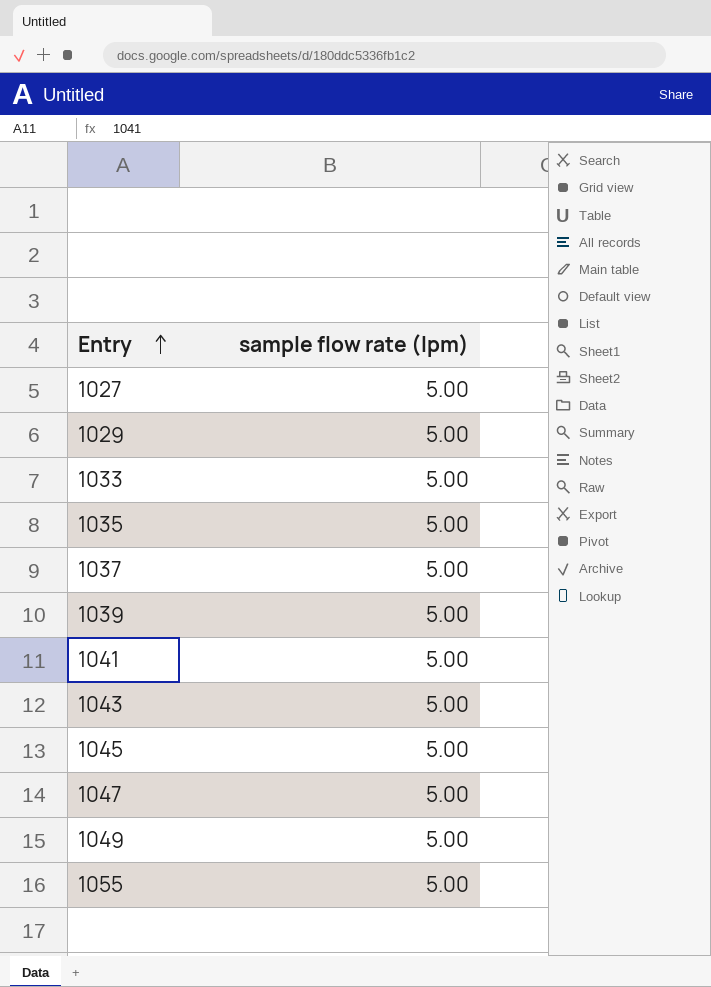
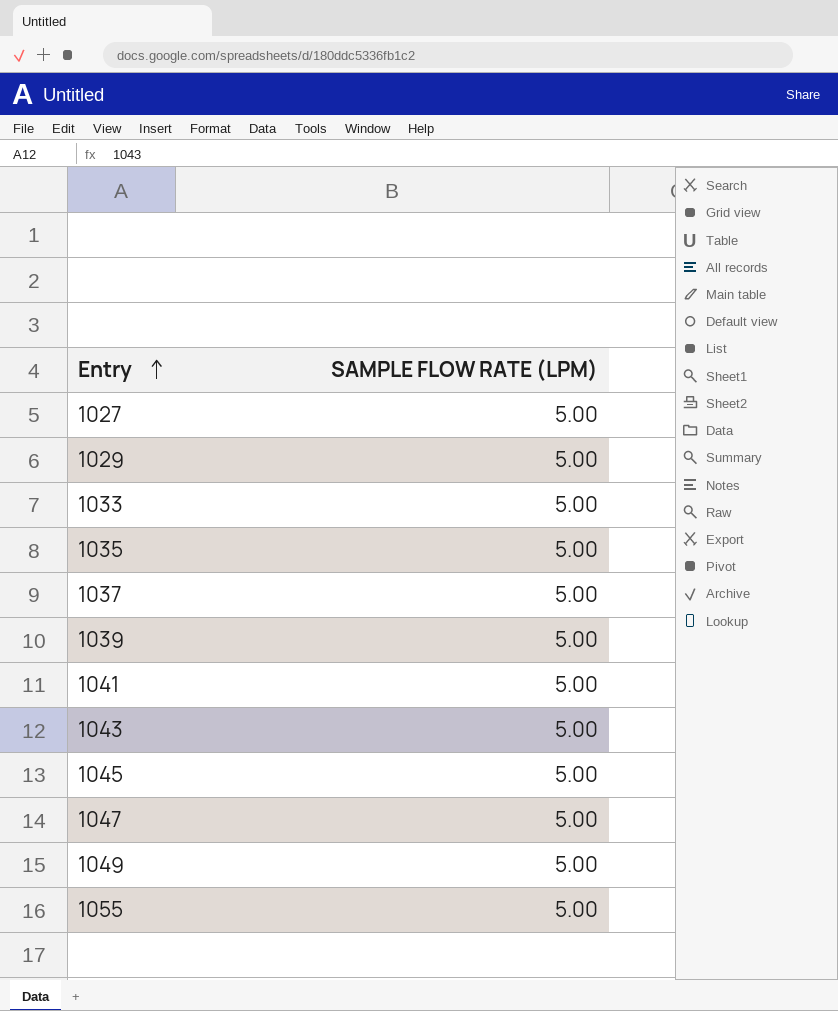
column name: sample flow rate (lpm) -> SAMPLE FLOW RATE (LPM)

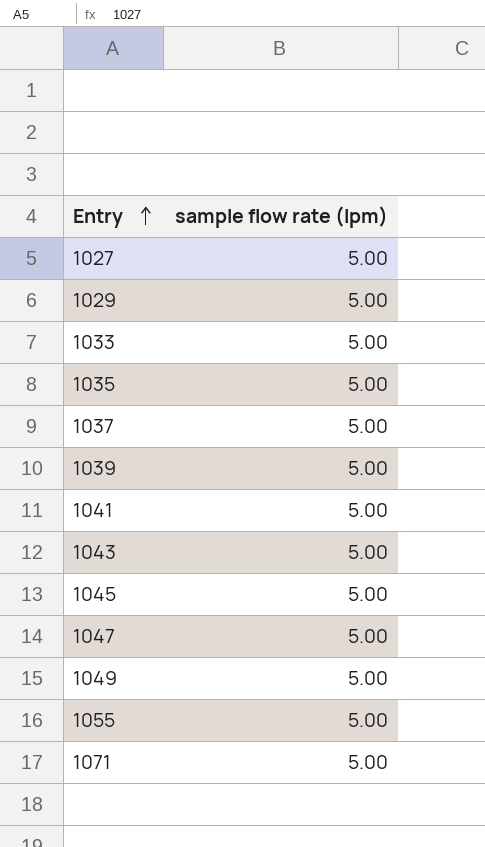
column name: SAMPLE FLOW RATE (LPM) -> sample flow rate (lpm)
row 1071: none -> 5.00

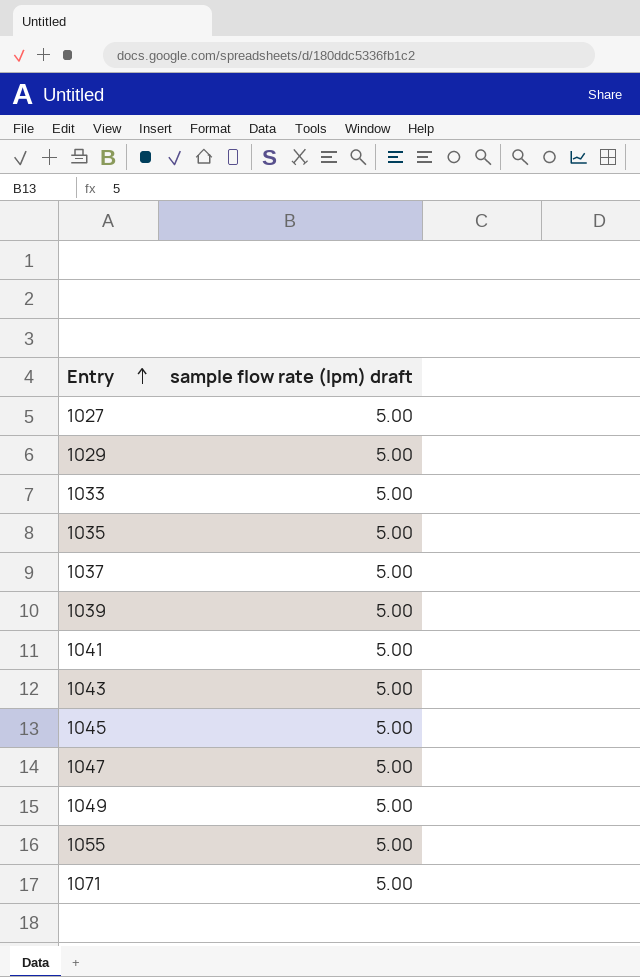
column name: sample flow rate (lpm) -> sample flow rate (lpm) draft

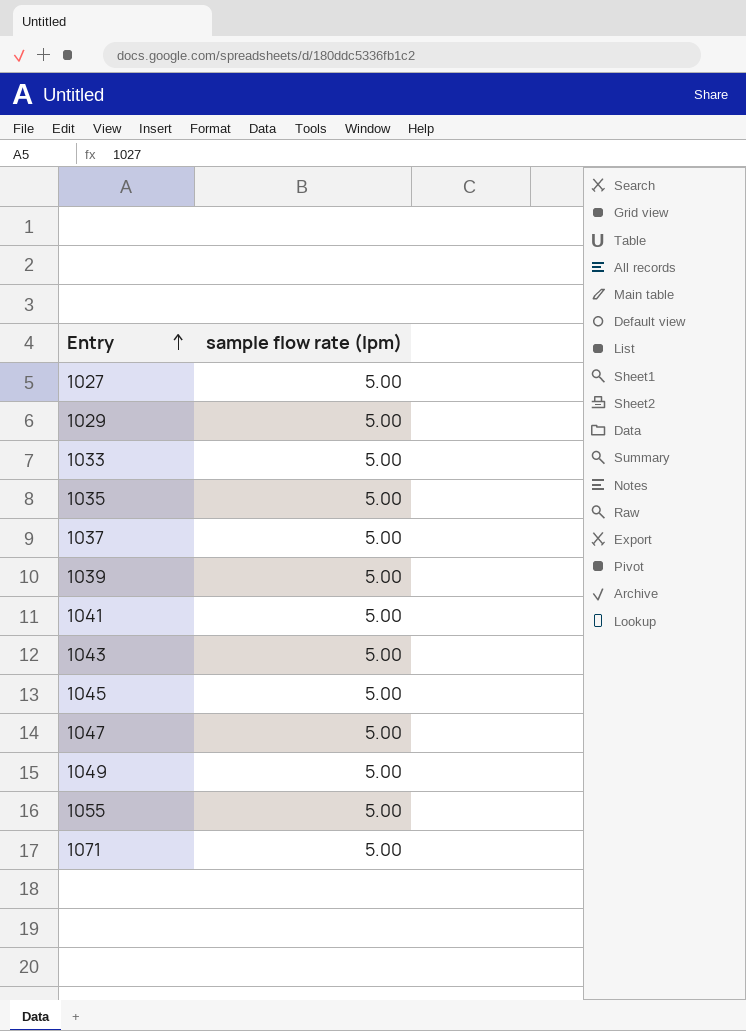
column name: sample flow rate (lpm) draft -> sample flow rate (lpm)

